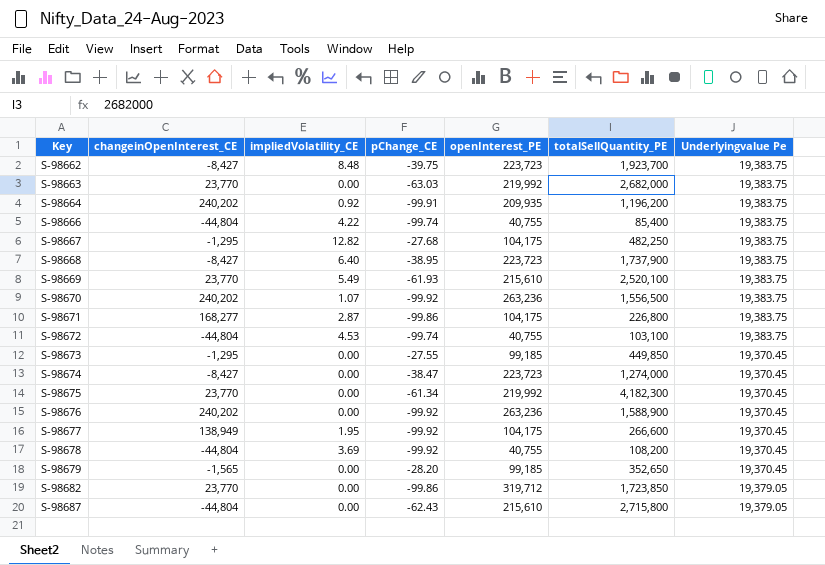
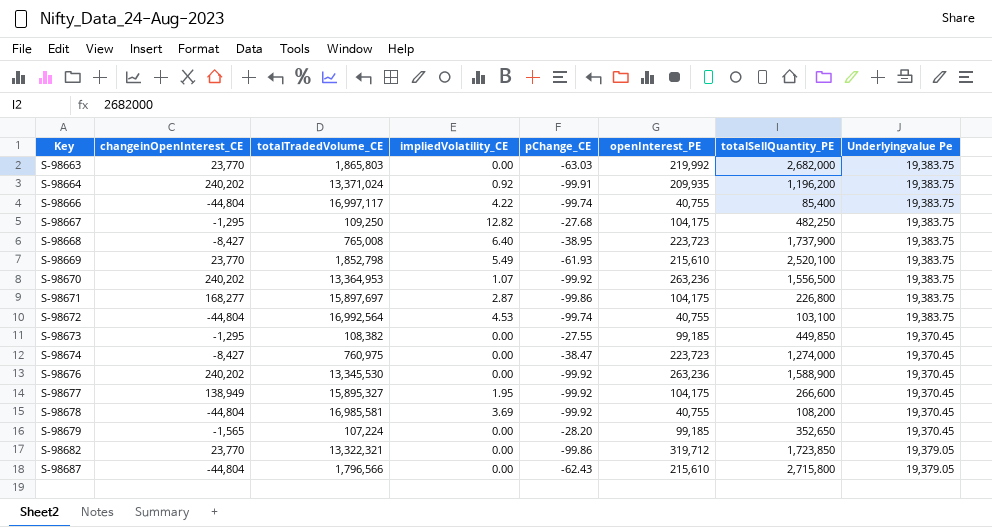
column totalTradedVolume_CE | position: none -> 3
row S-98662: -8,427 | 8.48 | -39.75 | 223,723 | 1,923,700 | 19,383.75 -> none
row S-98675: 23,770 | 0.00 | -61.34 | 219,992 | 4,182,300 | 19,370.45 -> none

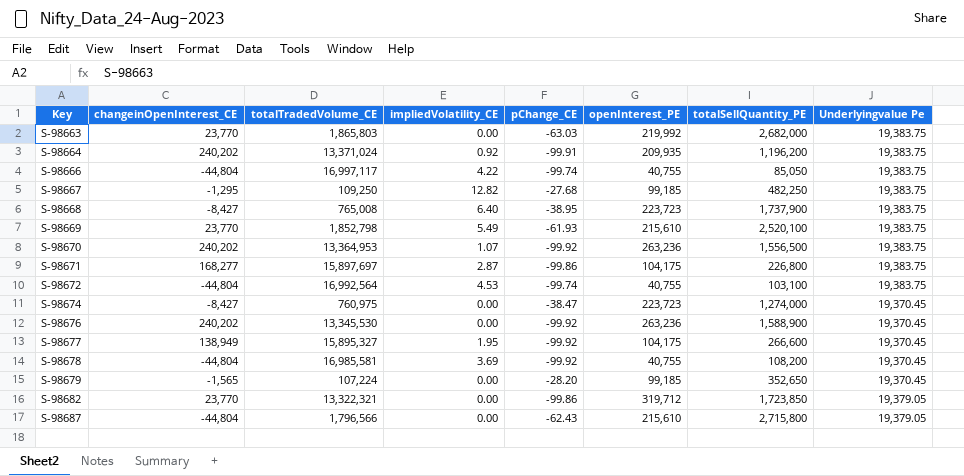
row S-98673: -1,295 | 108,382 | 0.00 | -27.55 | 99,185 | 449,850 | 19,370.45 -> none
S-98666 | totalSellQuantity_PE: 85,400 -> 85,050
S-98667 | openInterest_PE: 104,175 -> 99,185

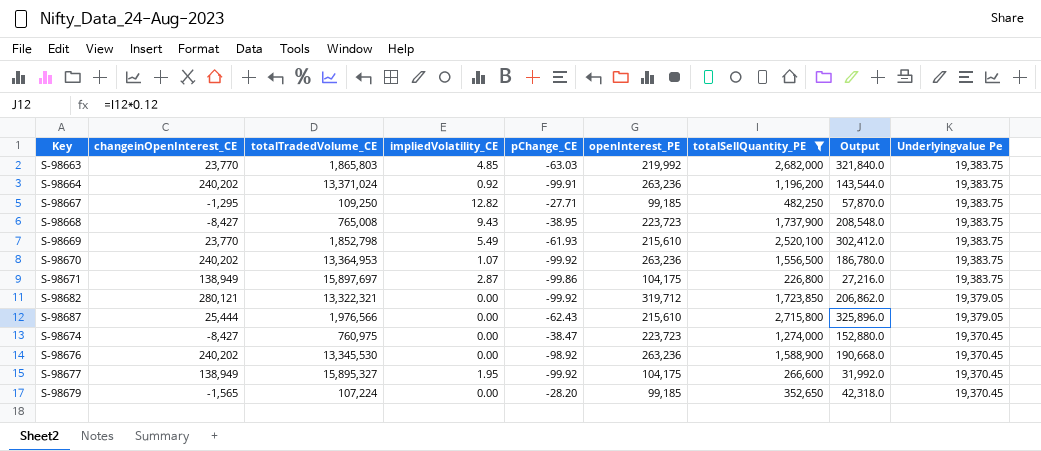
filter: none -> totalSellQuantity_PE >= 226,800
row order: Key ascending -> Underlyingvalue Pe descending
column Output | formula: none -> [totalSellQuantity_PE] * 0.12
S-98663 | impliedVolatility_CE: 0.00 -> 4.85
S-98664 | openInterest_PE: 209,935 -> 263,236
S-98667 | pChange_CE: -27.68 -> -27.71
S-98668 | impliedVolatility_CE: 6.40 -> 9.43
S-98671 | changeinOpenInterest_CE: 168,277 -> 138,949
S-98682 | changeinOpenInterest_CE: 23,770 -> 280,121
S-98682 | pChange_CE: -99.86 -> -99.92
S-98687 | changeinOpenInterest_CE: -44,804 -> 25,444
S-98687 | totalTradedVolume_CE: 1,796,566 -> 1,976,566
S-98676 | pChange_CE: -99.92 -> -98.92

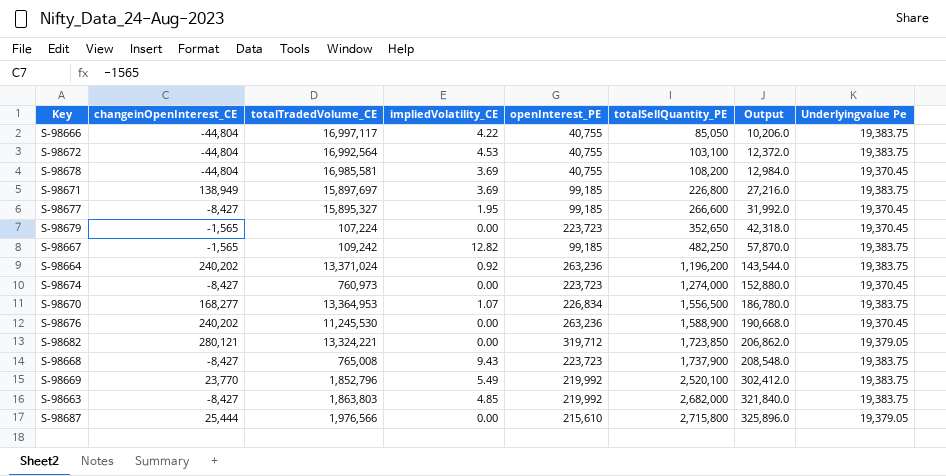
filter: totalSellQuantity_PE >= 226,800 -> none
row order: Underlyingvalue Pe descending -> totalSellQuantity_PE ascending
column pChange_CE | position: 5 -> none
S-98671 | impliedVolatility_CE: 2.87 -> 3.69
S-98671 | openInterest_PE: 104,175 -> 99,185
S-98677 | changeinOpenInterest_CE: 138,949 -> -8,427
S-98677 | openInterest_PE: 104,175 -> 99,185
S-98679 | openInterest_PE: 99,185 -> 223,723
S-98667 | changeinOpenInterest_CE: -1,295 -> -1,565
S-98667 | totalTradedVolume_CE: 109,250 -> 109,242
S-98674 | totalTradedVolume_CE: 760,975 -> 760,973
S-98670 | changeinOpenInterest_CE: 240,202 -> 168,277
S-98670 | openInterest_PE: 263,236 -> 226,834
S-98676 | totalTradedVolume_CE: 13,345,530 -> 11,245,530
S-98682 | totalTradedVolume_CE: 13,322,321 -> 13,324,221
S-98669 | totalTradedVolume_CE: 1,852,798 -> 1,852,796
S-98669 | openInterest_PE: 215,610 -> 219,992
S-98663 | changeinOpenInterest_CE: 23,770 -> -8,427
S-98663 | totalTradedVolume_CE: 1,865,803 -> 1,863,803

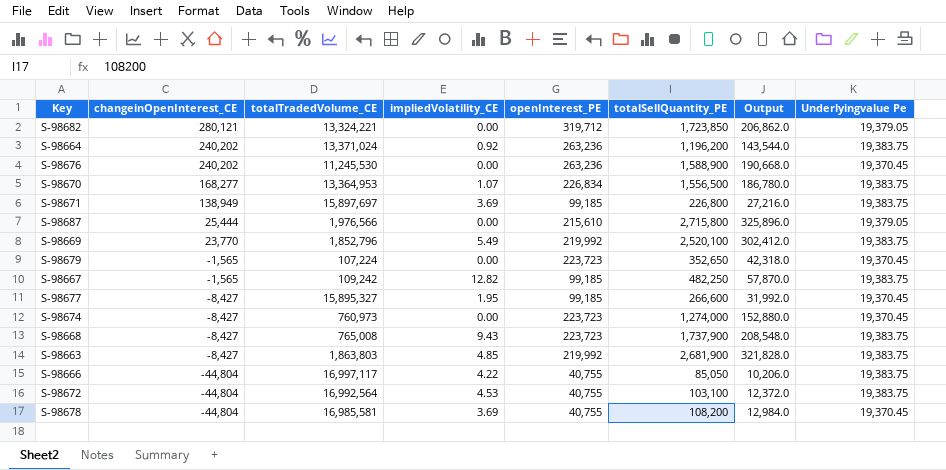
row order: totalSellQuantity_PE ascending -> changeinOpenInterest_CE descending
S-98663 | totalSellQuantity_PE: 2,682,000 -> 2,681,900
S-98663 | Output: 321,840.0 -> 321,828.0

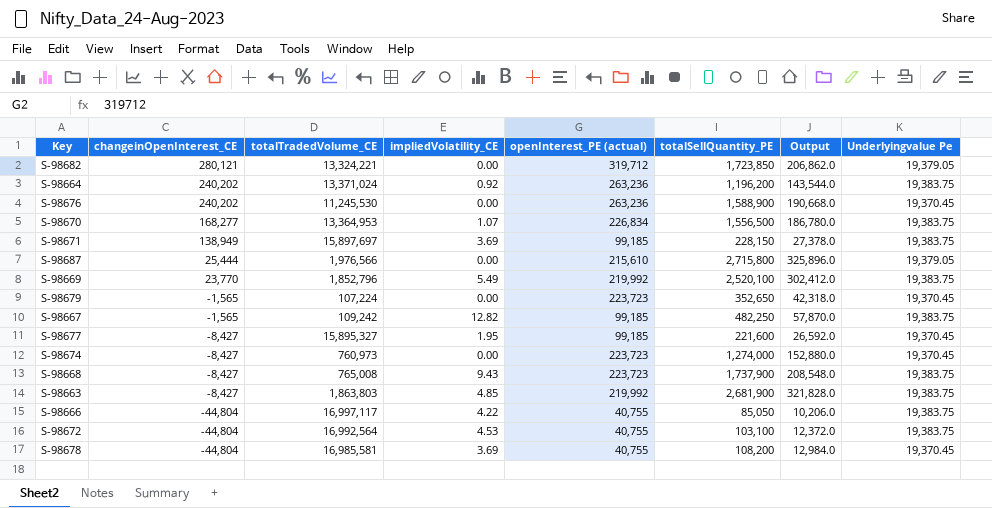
column name: openInterest_PE -> openInterest_PE (actual)
S-98671 | totalSellQuantity_PE: 226,800 -> 228,150
S-98671 | Output: 27,216.0 -> 27,378.0
S-98677 | totalSellQuantity_PE: 266,600 -> 221,600
S-98677 | Output: 31,992.0 -> 26,592.0

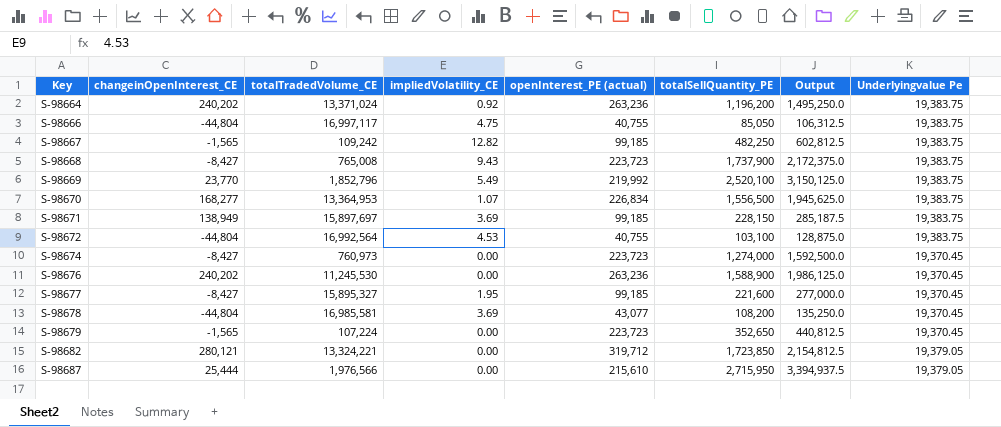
row order: changeinOpenInterest_CE descending -> Key ascending
column Output | formula: [totalSellQuantity_PE] * 0.12 -> [totalSellQuantity_PE] * 1.25
row S-98663: -8,427 | 1,863,803 | 4.85 | 219,992 | 2,681,900 | 321,828.0 | 19,383.75 -> none
S-98666 | impliedVolatility_CE: 4.22 -> 4.75
S-98678 | openInterest_PE (actual): 40,755 -> 43,077
S-98687 | totalSellQuantity_PE: 2,715,800 -> 2,715,950

